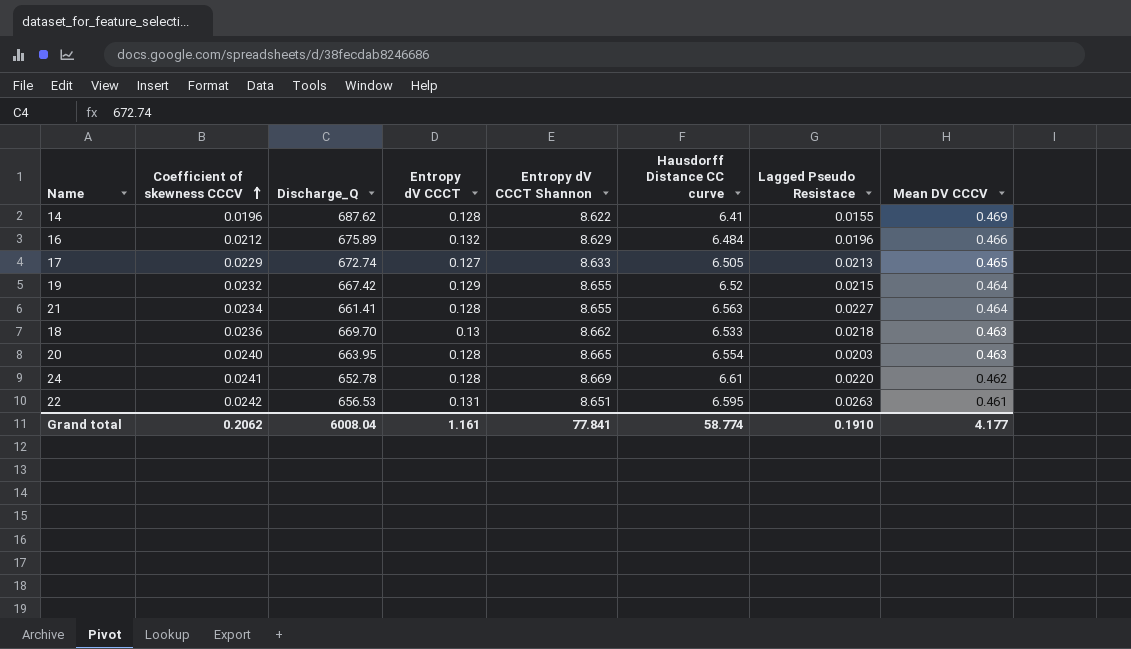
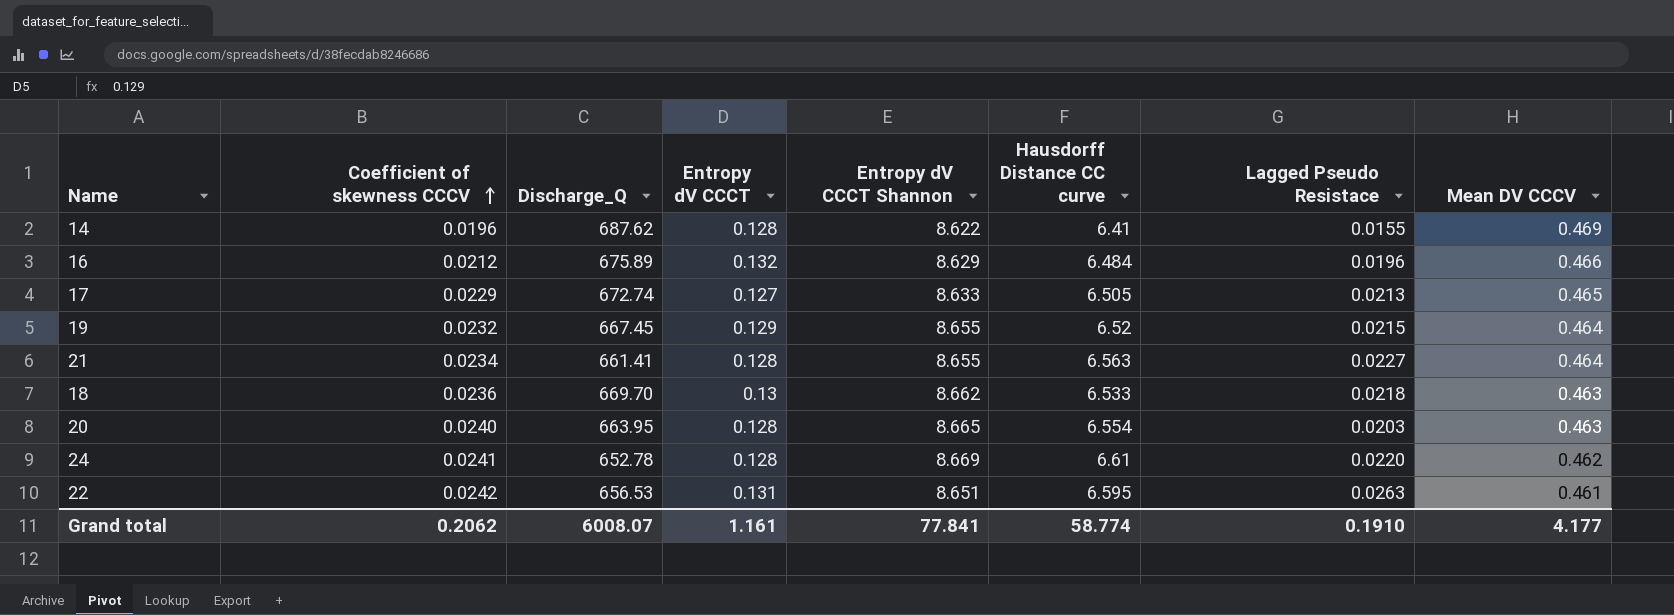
19 | Discharge_Q: 667.42 -> 667.45
Grand total | Discharge_Q: 6008.04 -> 6008.07

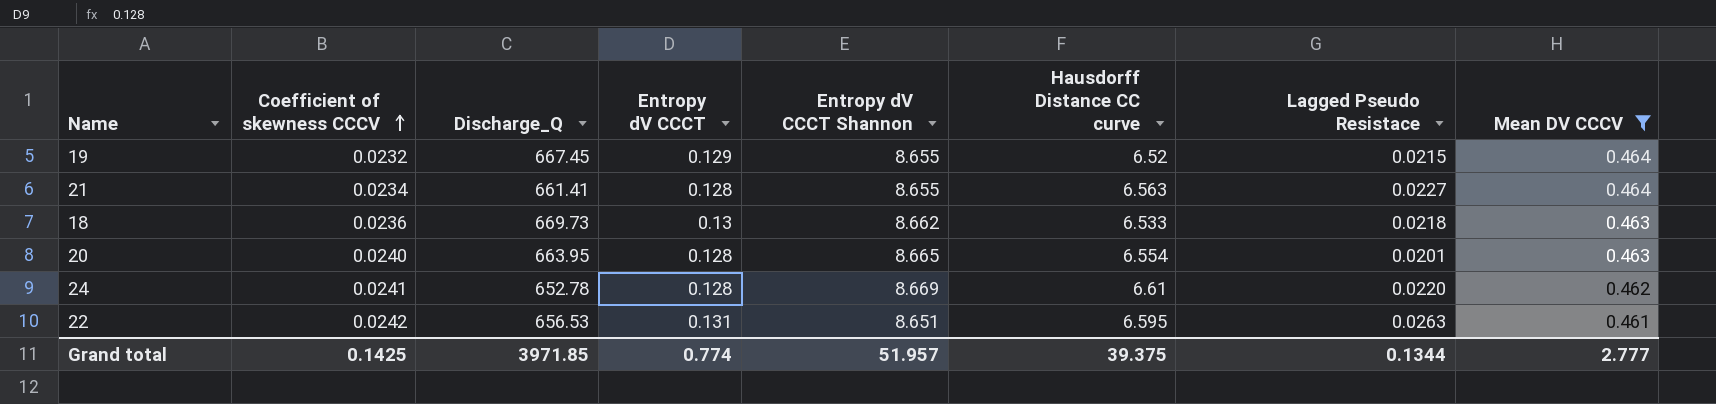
filter: none -> Mean DV CCCV <= 0.464
18 | Discharge_Q: 669.70 -> 669.73
20 | Lagged Pseudo Resistace: 0.0203 -> 0.0201
Grand total | Coefficient of skewness CCCV: 0.2062 -> 0.1425
Grand total | Discharge_Q: 6008.07 -> 3971.85
Grand total | Entropy dV CCCT: 1.161 -> 0.774
Grand total | Entropy dV CCCT Shannon: 77.841 -> 51.957
Grand total | Hausdorff Distance CC curve: 58.774 -> 39.375
Grand total | Lagged Pseudo Resistace: 0.1910 -> 0.1344
Grand total | Mean DV CCCV: 4.177 -> 2.777

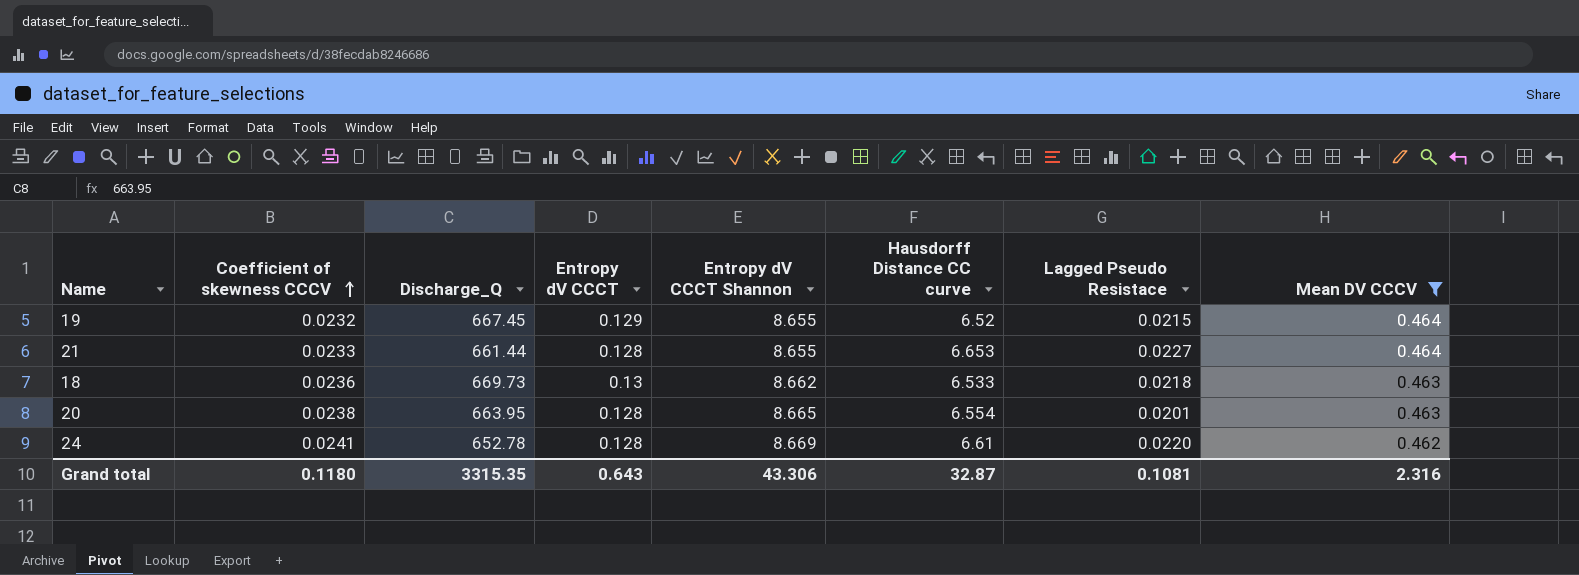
row 22: 0.0242 | 656.53 | 0.131 | 8.651 | 6.595 | 0.0263 | 0.461 -> none
21 | Coefficient of skewness CCCV: 0.0234 -> 0.0233
21 | Discharge_Q: 661.41 -> 661.44
21 | Hausdorff Distance CC curve: 6.563 -> 6.653
20 | Coefficient of skewness CCCV: 0.0240 -> 0.0238
Grand total | Coefficient of skewness CCCV: 0.1425 -> 0.1180
Grand total | Discharge_Q: 3971.85 -> 3315.35
Grand total | Entropy dV CCCT: 0.774 -> 0.643
Grand total | Entropy dV CCCT Shannon: 51.957 -> 43.306
Grand total | Hausdorff Distance CC curve: 39.375 -> 32.87
Grand total | Lagged Pseudo Resistace: 0.1344 -> 0.1081
Grand total | Mean DV CCCV: 2.777 -> 2.316

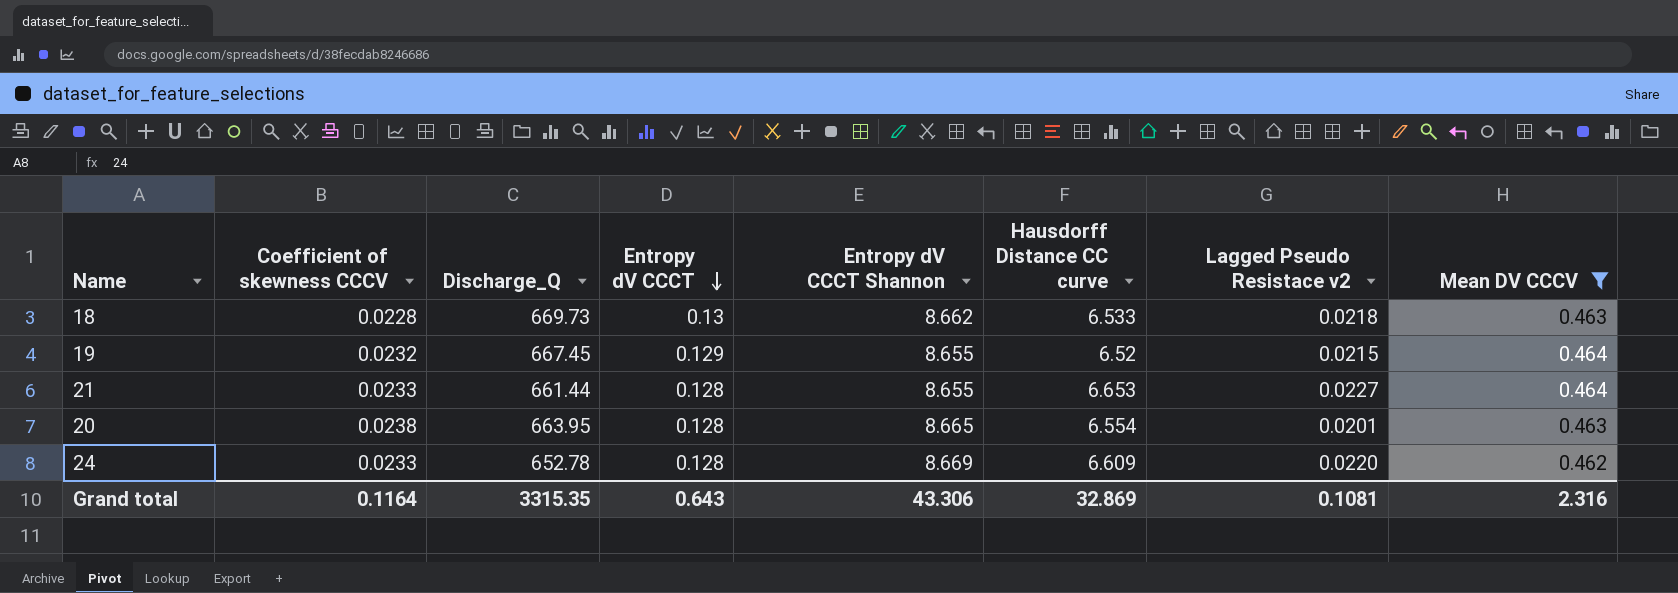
row order: Coefficient of skewness CCCV ascending -> Entropy dV CCCT descending
column name: Lagged Pseudo Resistace -> Lagged Pseudo Resistace v2
18 | Coefficient of skewness CCCV: 0.0236 -> 0.0228
24 | Coefficient of skewness CCCV: 0.0241 -> 0.0233
24 | Hausdorff Distance CC curve: 6.61 -> 6.609
Grand total | Coefficient of skewness CCCV: 0.1180 -> 0.1164
Grand total | Hausdorff Distance CC curve: 32.87 -> 32.869

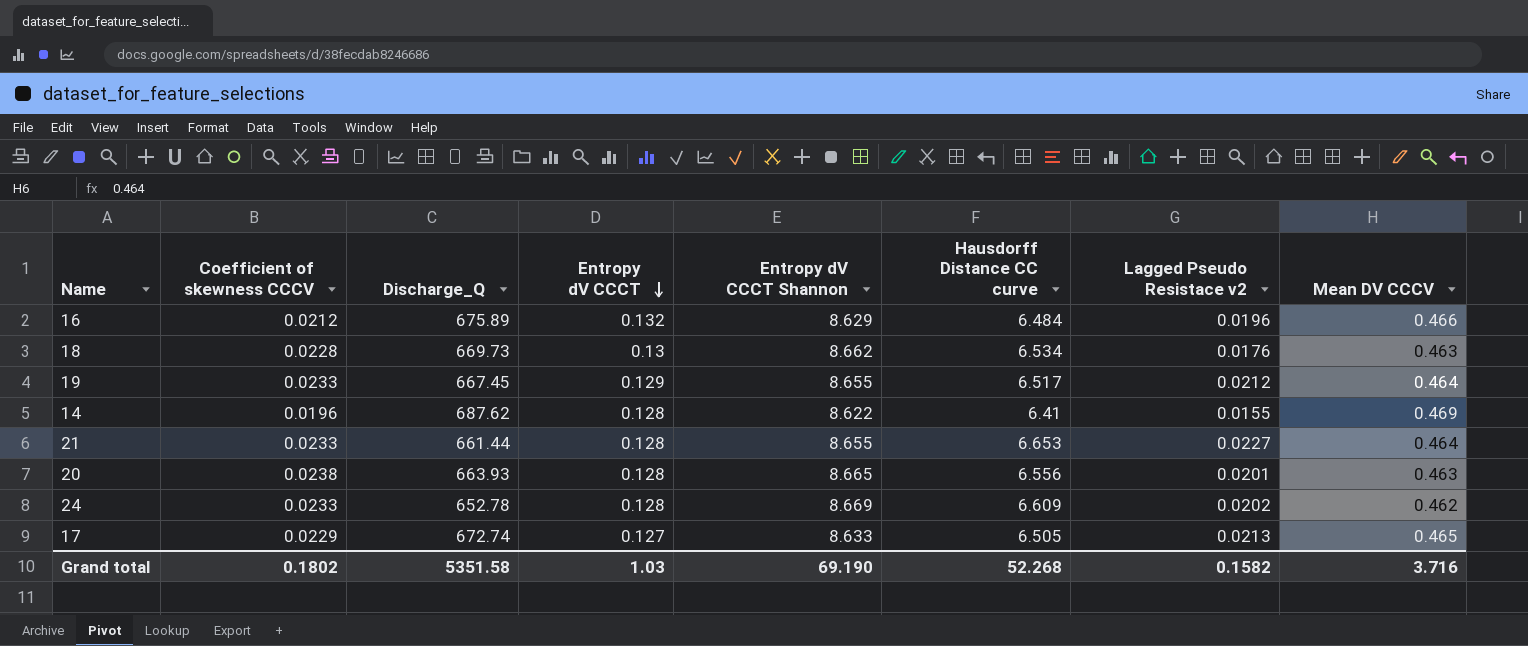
filter: Mean DV CCCV <= 0.464 -> none
18 | Hausdorff Distance CC curve: 6.533 -> 6.534
18 | Lagged Pseudo Resistace v2: 0.0218 -> 0.0176
19 | Coefficient of skewness CCCV: 0.0232 -> 0.0233
19 | Hausdorff Distance CC curve: 6.52 -> 6.517
19 | Lagged Pseudo Resistace v2: 0.0215 -> 0.0212
20 | Discharge_Q: 663.95 -> 663.93
20 | Hausdorff Distance CC curve: 6.554 -> 6.556
24 | Lagged Pseudo Resistace v2: 0.0220 -> 0.0202
Grand total | Coefficient of skewness CCCV: 0.1164 -> 0.1802
Grand total | Discharge_Q: 3315.35 -> 5351.58
Grand total | Entropy dV CCCT: 0.643 -> 1.03
Grand total | Entropy dV CCCT Shannon: 43.306 -> 69.190
Grand total | Hausdorff Distance CC curve: 32.869 -> 52.268
Grand total | Lagged Pseudo Resistace v2: 0.1081 -> 0.1582
Grand total | Mean DV CCCV: 2.316 -> 3.716

